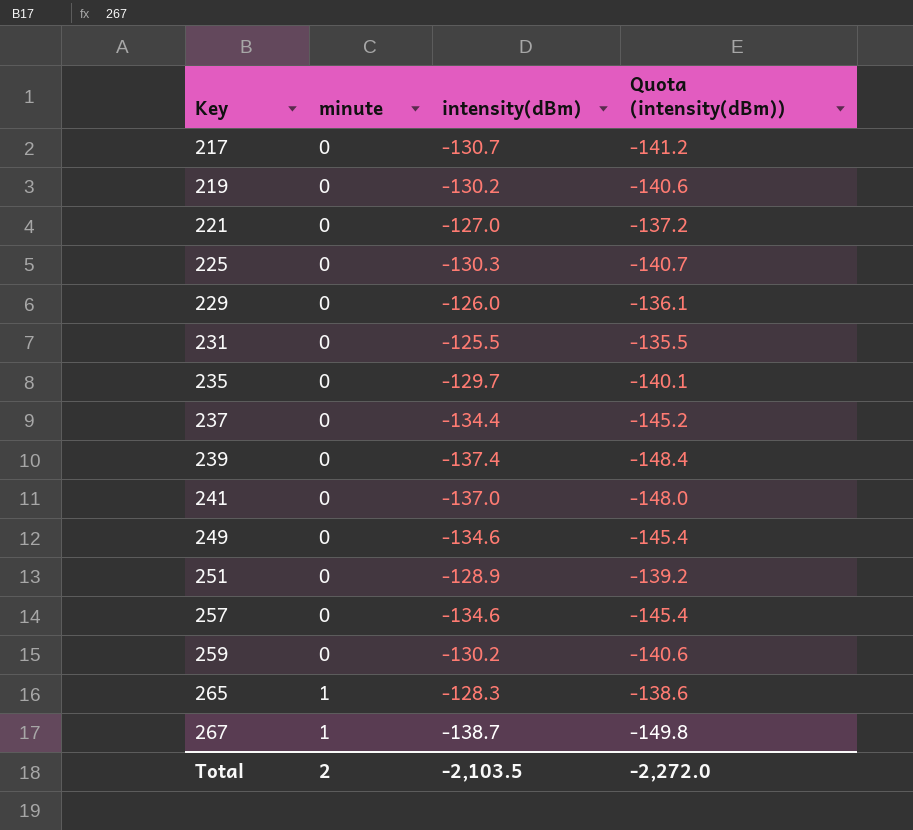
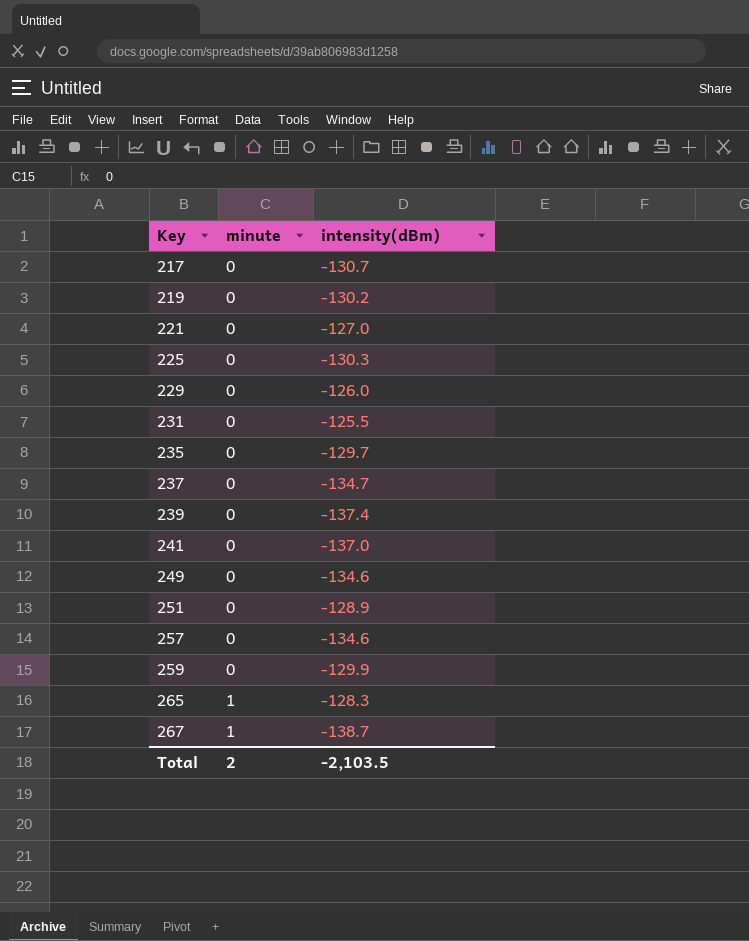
column Quota (intensity(dBm)) | formula: [intensity(dBm)] * 1.08 -> none
237 | intensity(dBm): -134.4 -> -134.7
259 | intensity(dBm): -130.2 -> -129.9

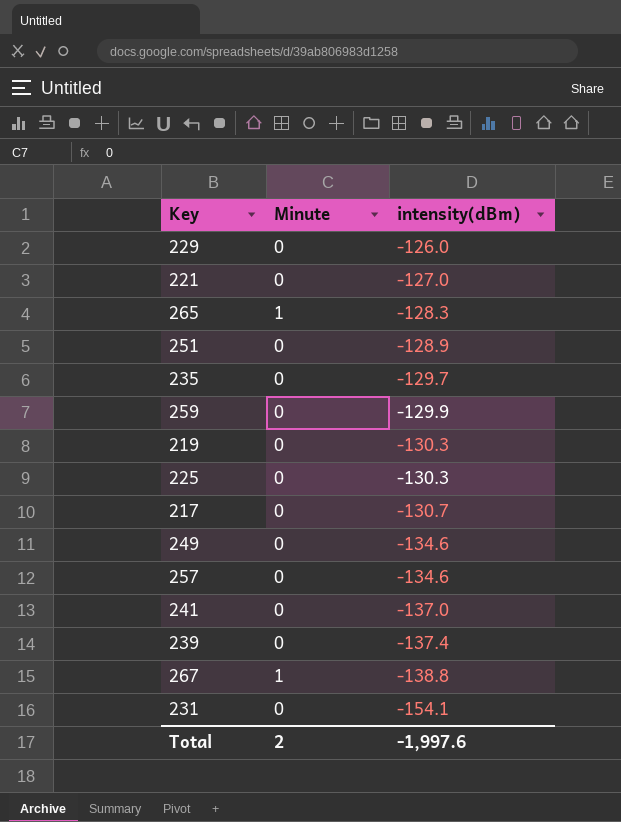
row order: Key ascending -> intensity(dBm) descending
column name: minute -> Minute
row 237: 0 | -134.7 -> none
219 | intensity(dBm): -130.2 -> -130.3
267 | intensity(dBm): -138.7 -> -138.8
231 | intensity(dBm): -125.5 -> -154.1
Total | intensity(dBm): -2,103.5 -> -1,997.6

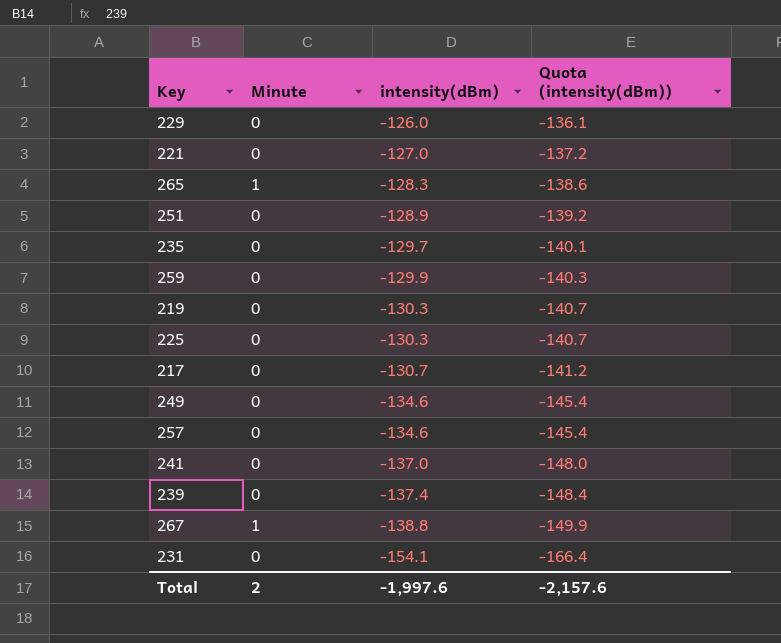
column Quota (intensity(dBm)) | formula: none -> [intensity(dBm)] * 1.08

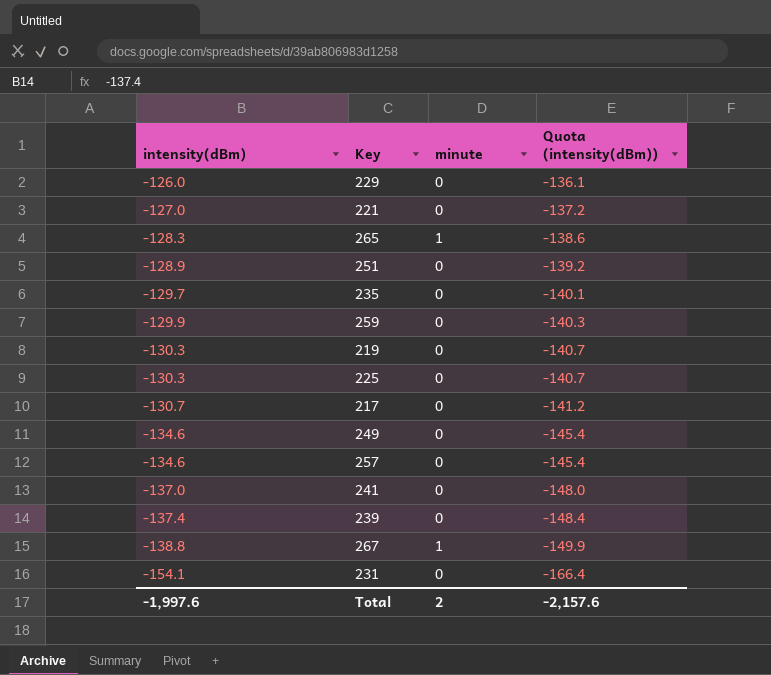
column intensity(dBm) | position: 3 -> 1
column name: Minute -> minute

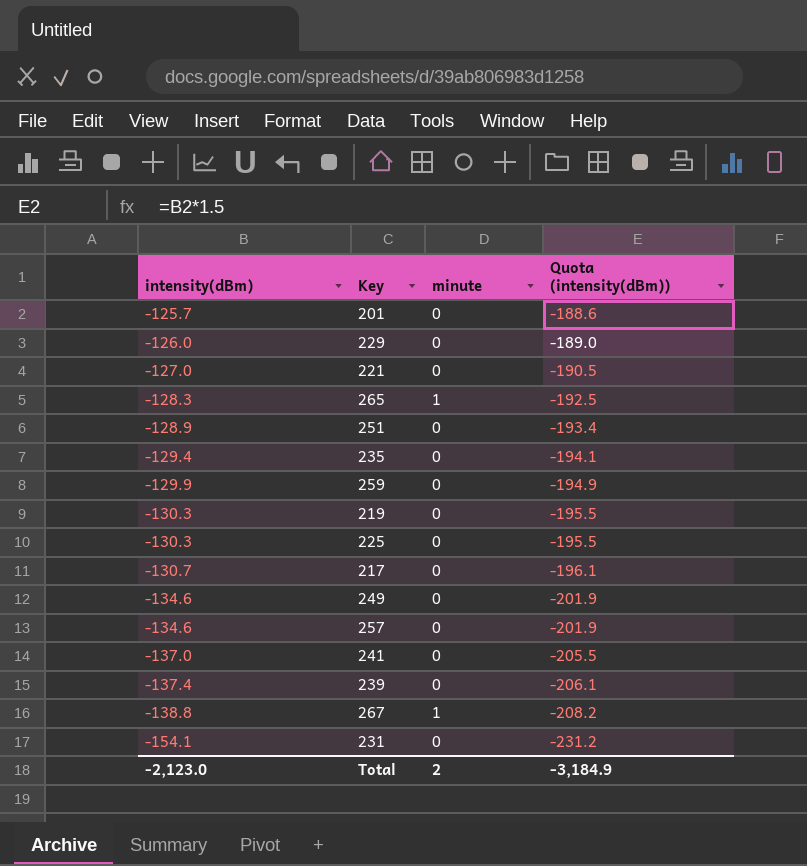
column Quota (intensity(dBm)) | formula: [intensity(dBm)] * 1.08 -> [intensity(dBm)] * 1.5
row 201: none -> -125.7 | 0 | -188.6
235 | intensity(dBm): -129.7 -> -129.4
Total | intensity(dBm): -1,997.6 -> -2,123.0
Total | Quota (intensity(dBm)): -2,157.6 -> -3,184.9

